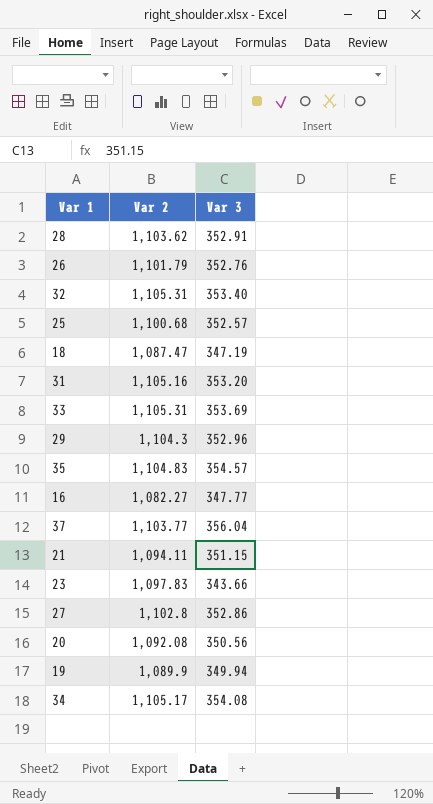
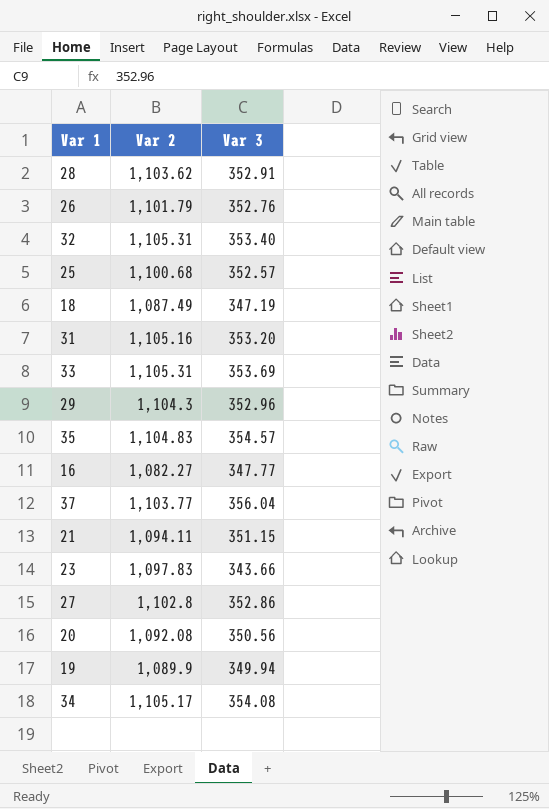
18 | Var 2: 1,087.47 -> 1,087.49

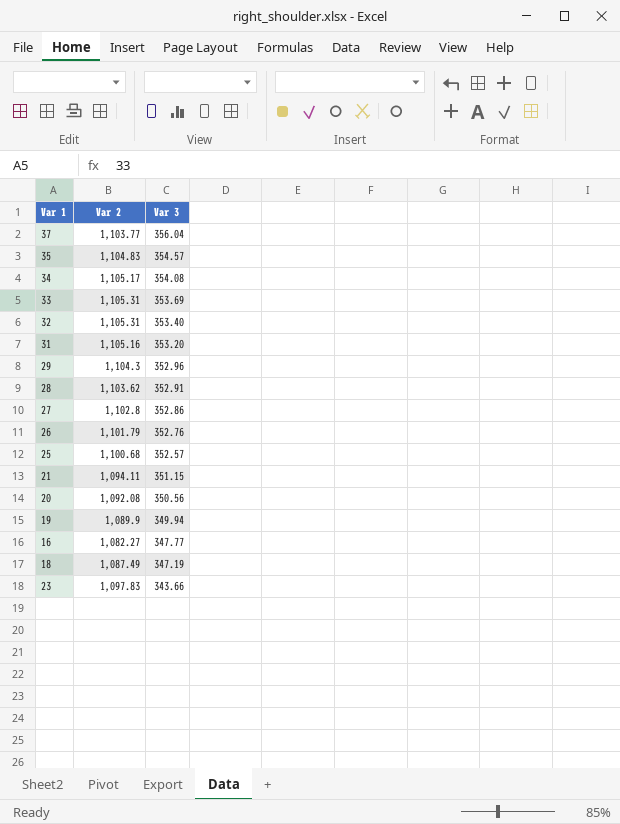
row order: none -> Var 3 descending

